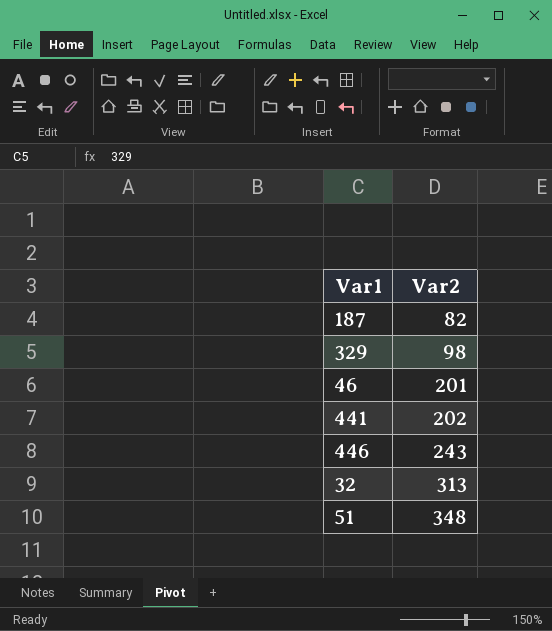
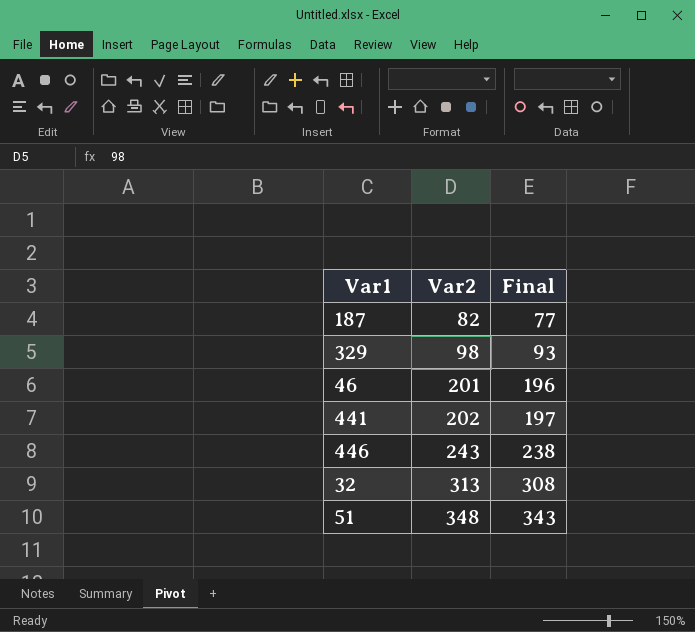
column Final | formula: none -> [Var2] - 5

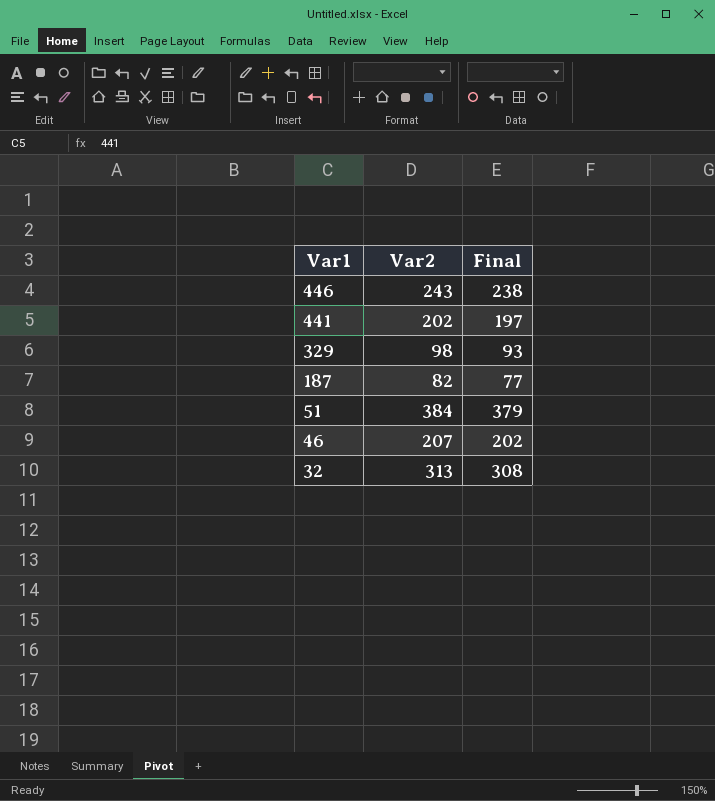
row order: Var2 ascending -> Var1 descending
51 | Var2: 348 -> 384
51 | Final: 343 -> 379
46 | Var2: 201 -> 207
46 | Final: 196 -> 202

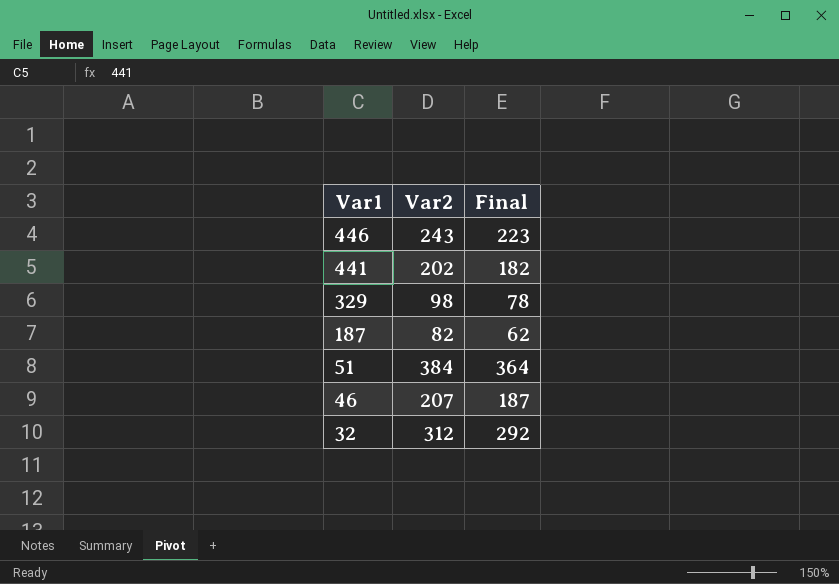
column Final | formula: [Var2] - 5 -> [Var2] - 20
32 | Var2: 313 -> 312

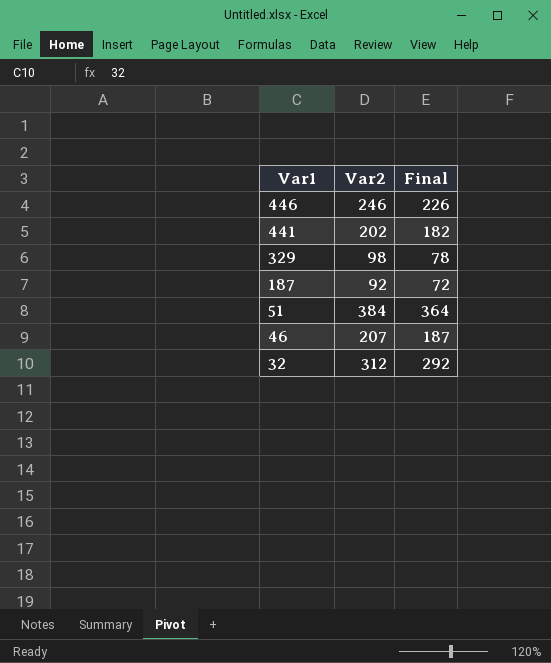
446 | Var2: 243 -> 246
446 | Final: 223 -> 226
187 | Var2: 82 -> 92
187 | Final: 62 -> 72

